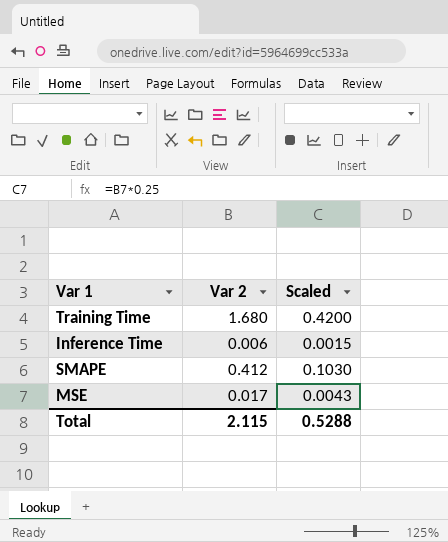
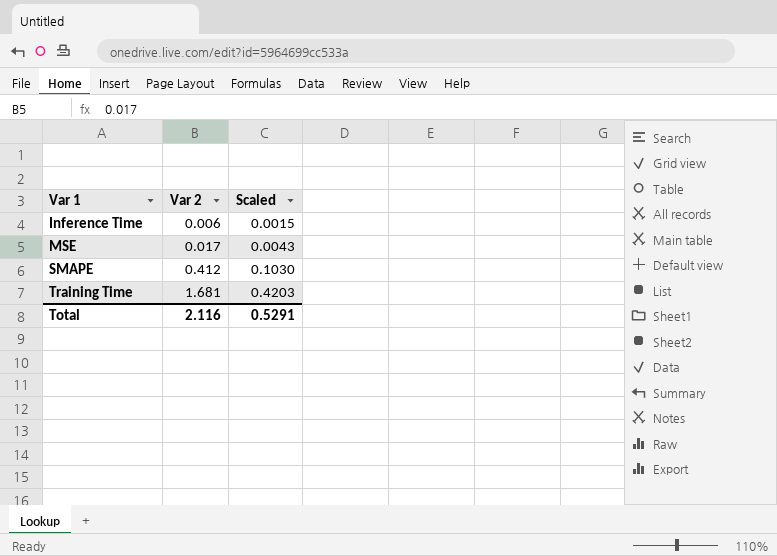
row order: none -> Var 1 ascending
Training Time | Var 2: 1.680 -> 1.681
Training Time | Scaled: 0.4200 -> 0.4203
Total | Var 2: 2.115 -> 2.116
Total | Scaled: 0.5288 -> 0.5291

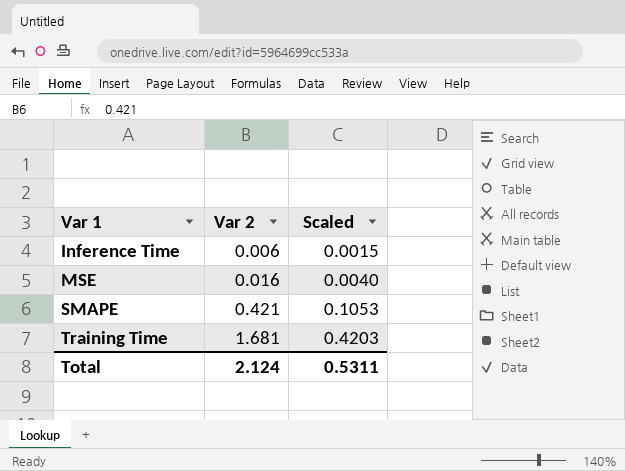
MSE | Var 2: 0.017 -> 0.016
MSE | Scaled: 0.0043 -> 0.0040
SMAPE | Var 2: 0.412 -> 0.421
SMAPE | Scaled: 0.1030 -> 0.1053
Total | Var 2: 2.116 -> 2.124
Total | Scaled: 0.5291 -> 0.5311

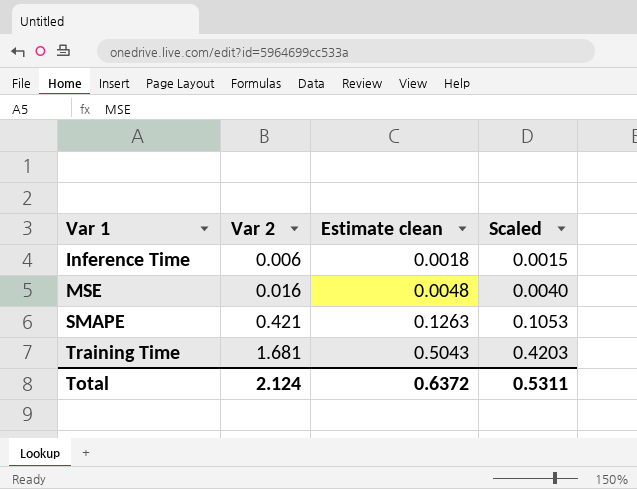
column Estimate clean | formula: none -> [Var 2] * 0.3

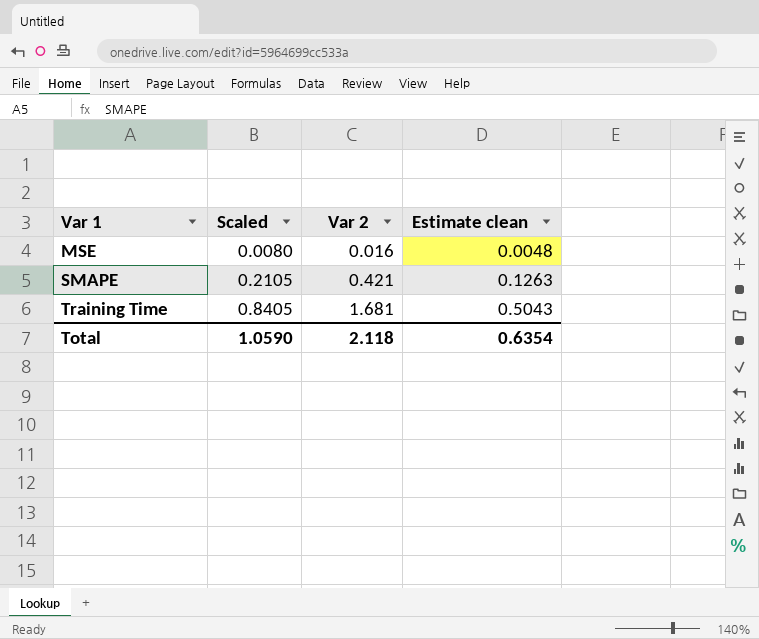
column Scaled | formula: [Var 2] * 0.25 -> [Var 2] * 0.5
column Scaled | position: 4 -> 2
row Inference Time: 0.006 | 0.0018 | 0.0015 -> none
Total | Scaled: 0.5311 -> 1.0590
Total | Var 2: 2.124 -> 2.118
Total | Estimate clean: 0.6372 -> 0.6354

